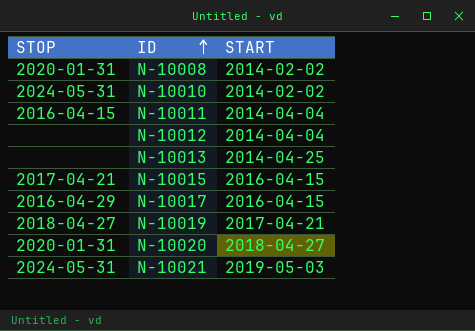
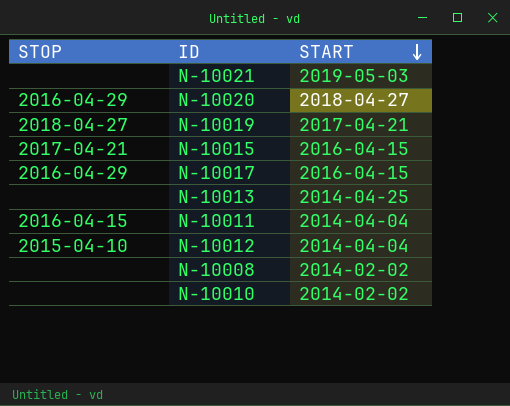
row order: ID ascending -> START descending
N-10021 | STOP: 2024-05-31 -> none
N-10020 | STOP: 2020-01-31 -> 2016-04-29
N-10012 | STOP: none -> 2015-04-10
N-10008 | STOP: 2020-01-31 -> none
N-10010 | STOP: 2024-05-31 -> none

